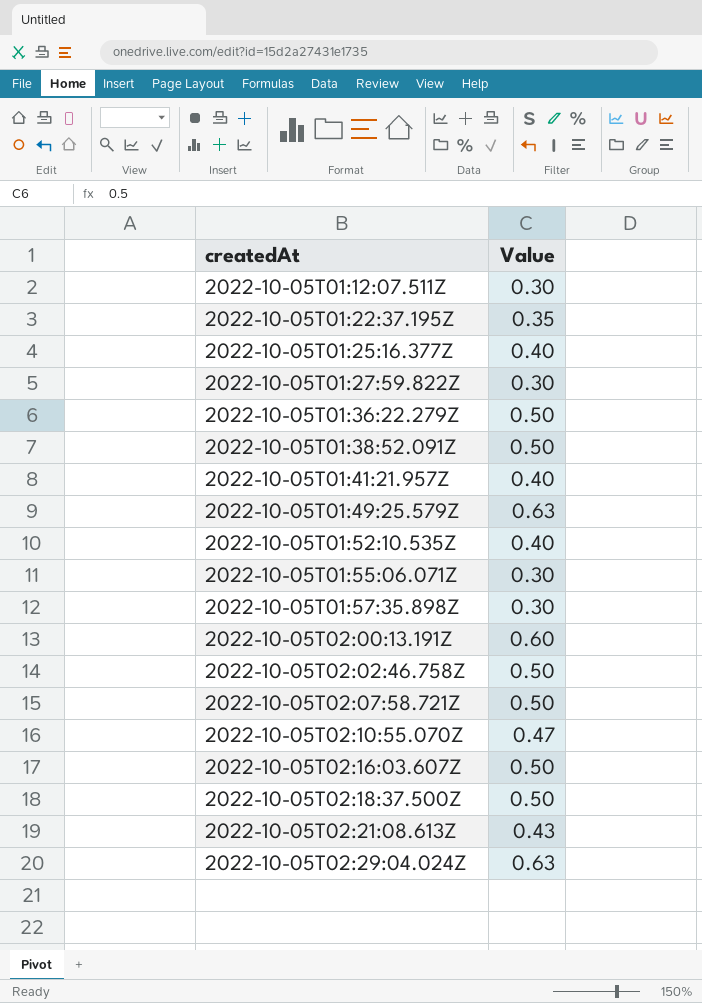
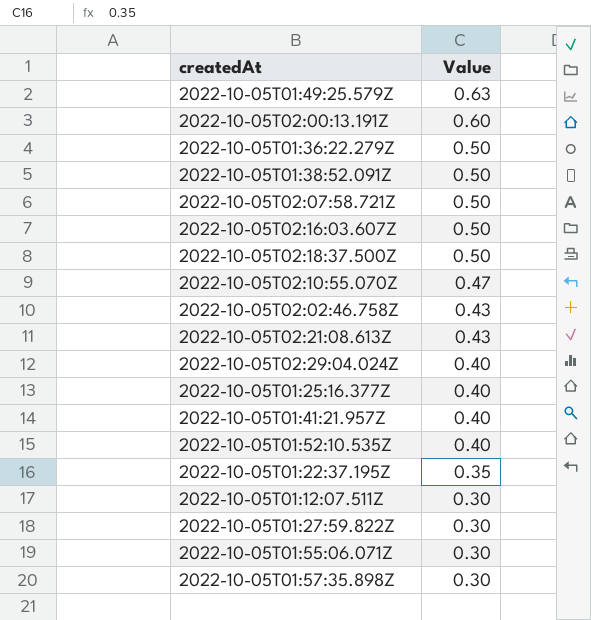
row order: createdAt ascending -> Value descending
2022-10-05T02:02:46.758Z | Value: 0.50 -> 0.43
2022-10-05T02:29:04.024Z | Value: 0.63 -> 0.40

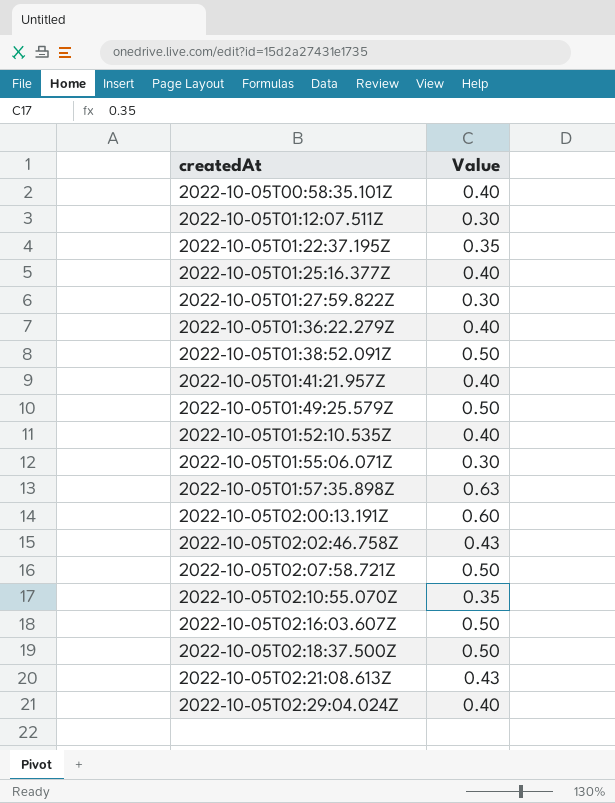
row order: Value descending -> createdAt ascending
row 2022-10-05T00:58:35.101Z: none -> 0.40
2022-10-05T01:36:22.279Z | Value: 0.50 -> 0.40
2022-10-05T01:49:25.579Z | Value: 0.63 -> 0.50
2022-10-05T01:57:35.898Z | Value: 0.30 -> 0.63
2022-10-05T02:10:55.070Z | Value: 0.47 -> 0.35

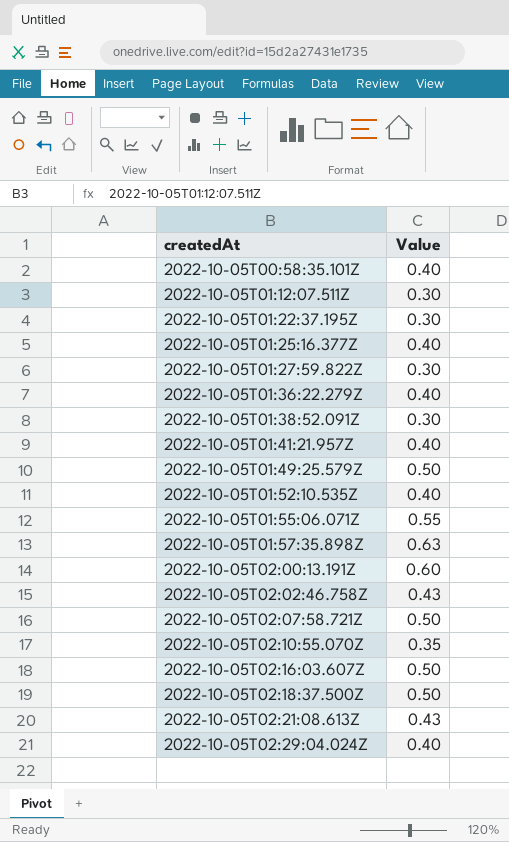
2022-10-05T01:22:37.195Z | Value: 0.35 -> 0.30
2022-10-05T01:38:52.091Z | Value: 0.50 -> 0.30
2022-10-05T01:55:06.071Z | Value: 0.30 -> 0.55

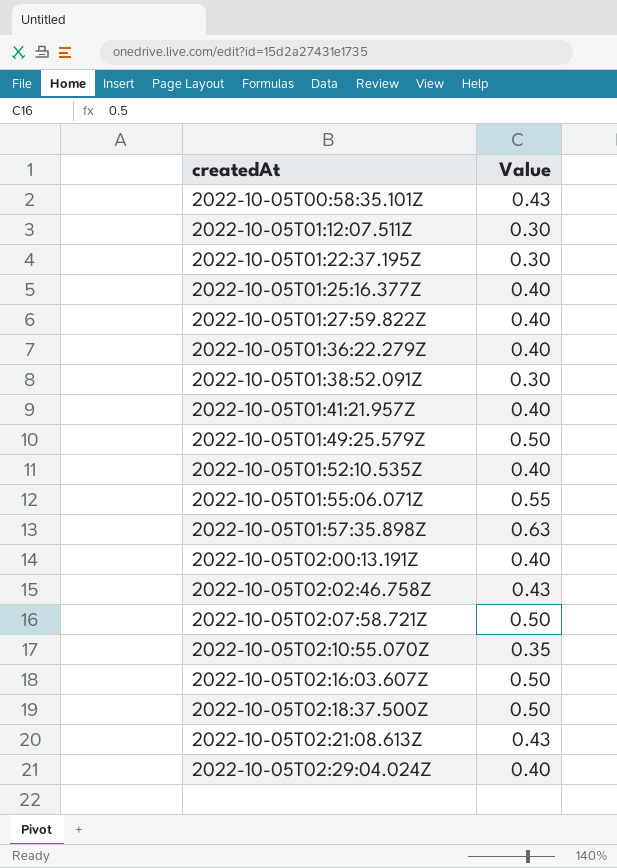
2022-10-05T00:58:35.101Z | Value: 0.40 -> 0.43
2022-10-05T01:27:59.822Z | Value: 0.30 -> 0.40
2022-10-05T02:00:13.191Z | Value: 0.60 -> 0.40

